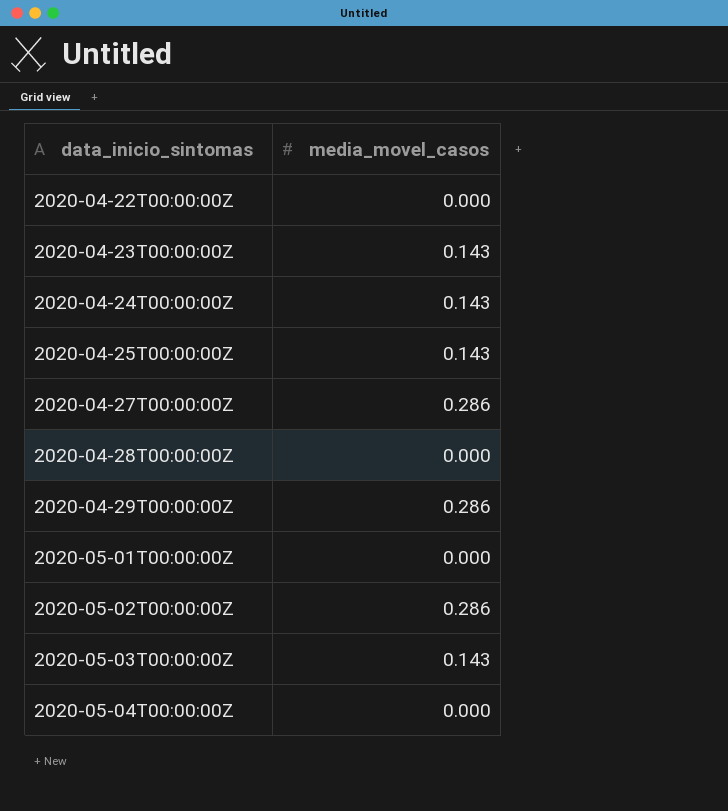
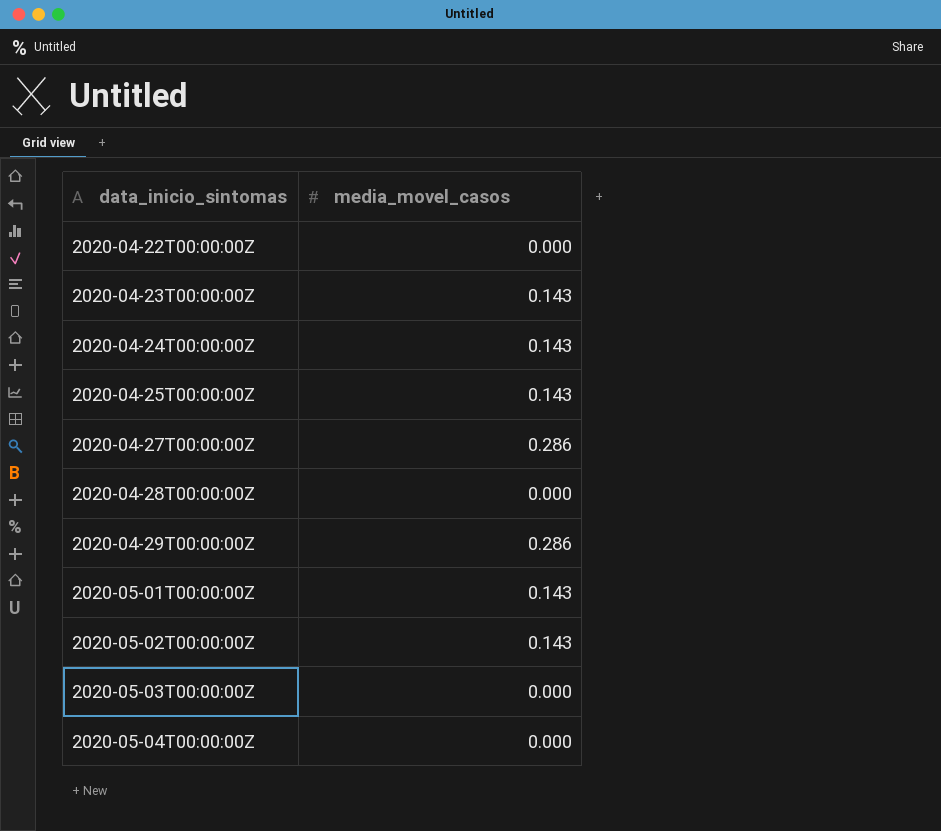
2020-05-01T00:00:00Z | media_movel_casos: 0.000 -> 0.143
2020-05-02T00:00:00Z | media_movel_casos: 0.286 -> 0.143
2020-05-03T00:00:00Z | media_movel_casos: 0.143 -> 0.000

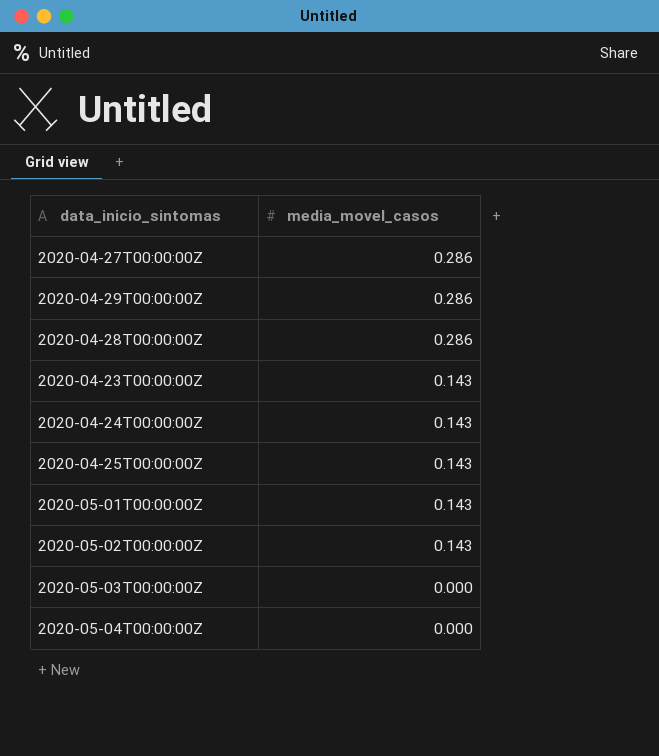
row order: data_inicio_sintomas ascending -> media_movel_casos descending
row 2020-04-22T00:00:00Z: 0.000 -> none
2020-04-28T00:00:00Z | media_movel_casos: 0.000 -> 0.286

